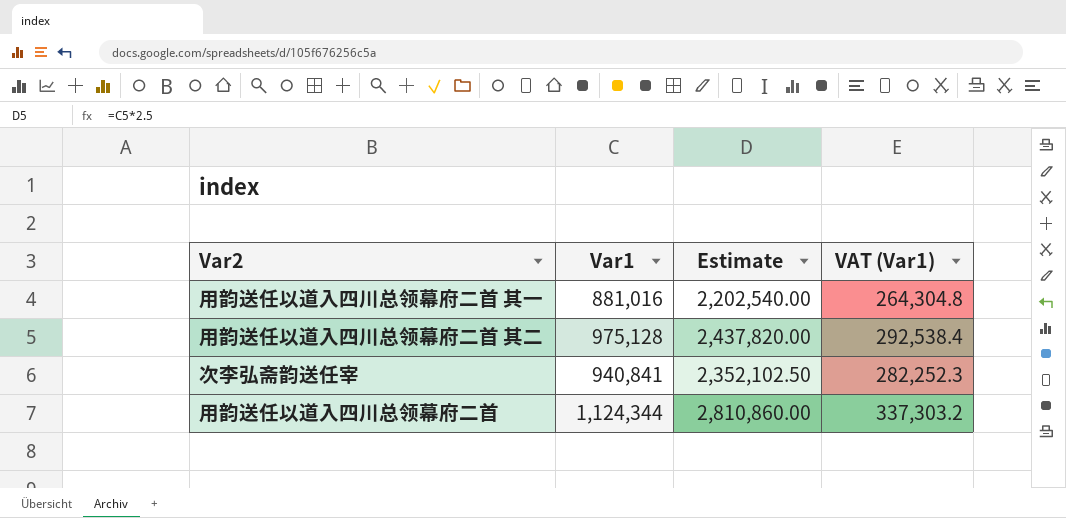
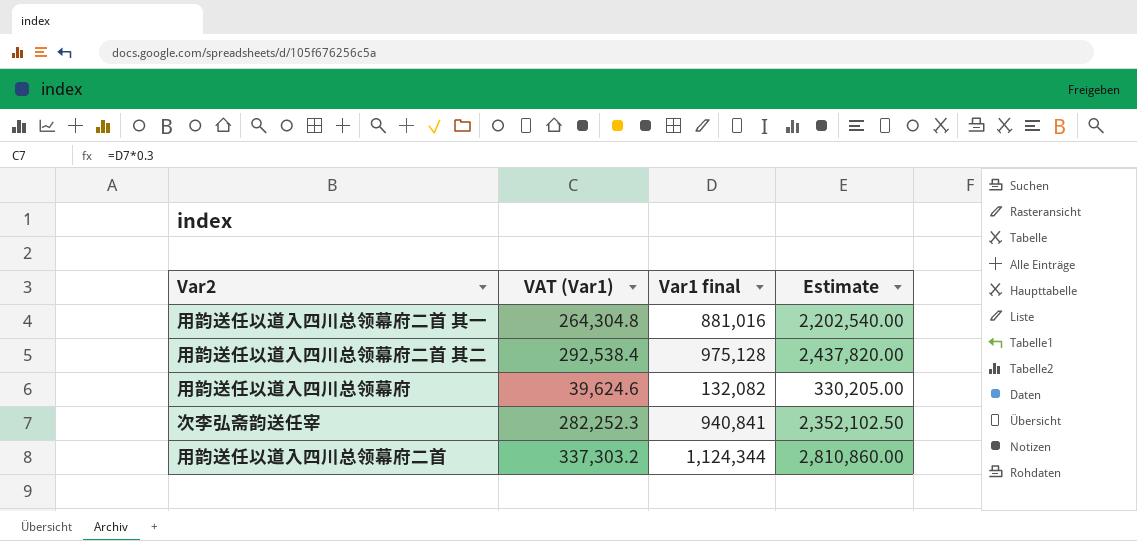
column VAT (Var1) | position: 4 -> 2
column name: Var1 -> Var1 final
row 用韵送任以道入四川总领幕府: none -> 39,624.6 | 132,082 | 330,205.00

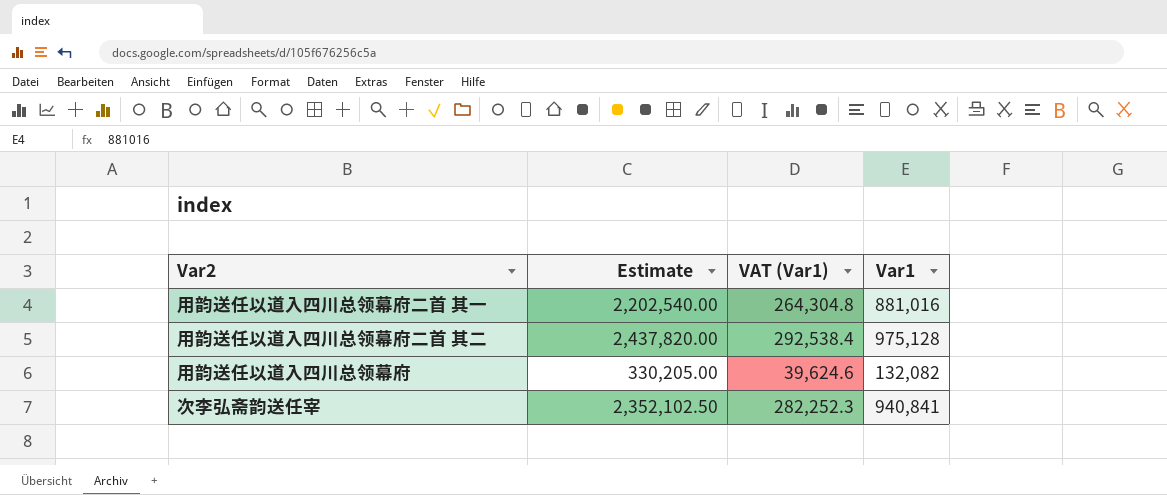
column Estimate | position: 4 -> 2
column name: Var1 final -> Var1
row 用韵送任以道入四川总领幕府二首: 337,303.2 | 1,124,344 | 2,810,860.00 -> none

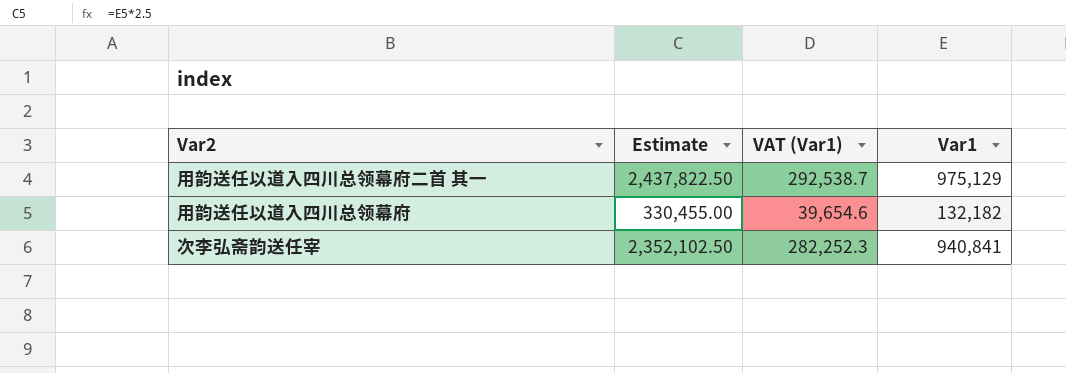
row 用韵送任以道入四川总领幕府二首 其二: 2,437,820.00 | 292,538.4 | 975,128 -> none
用韵送任以道入四川总领幕府二首 其一 | Estimate: 2,202,540.00 -> 2,437,822.50
用韵送任以道入四川总领幕府二首 其一 | VAT (Var1): 264,304.8 -> 292,538.7
用韵送任以道入四川总领幕府二首 其一 | Var1: 881,016 -> 975,129
用韵送任以道入四川总领幕府 | Estimate: 330,205.00 -> 330,455.00
用韵送任以道入四川总领幕府 | VAT (Var1): 39,624.6 -> 39,654.6
用韵送任以道入四川总领幕府 | Var1: 132,082 -> 132,182

